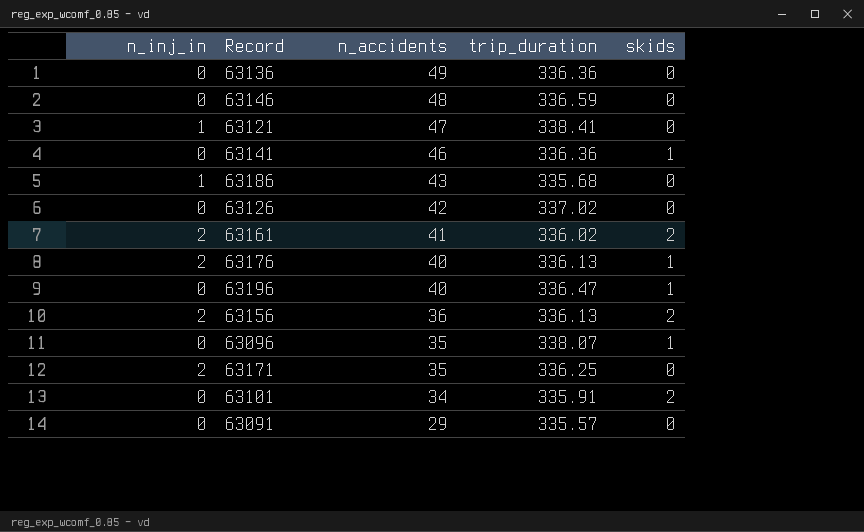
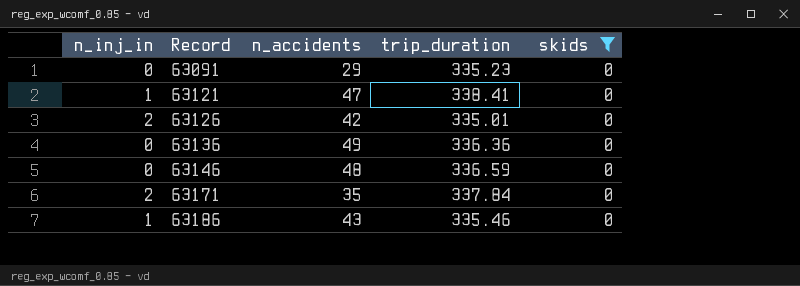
filter: none -> skids = 0
row order: n_accidents descending -> Record ascending
63091 | trip_duration: 335.57 -> 335.23
63126 | n_inj_in: 0 -> 2
63126 | trip_duration: 337.02 -> 335.01
63171 | trip_duration: 336.25 -> 337.84
63186 | trip_duration: 335.68 -> 335.46

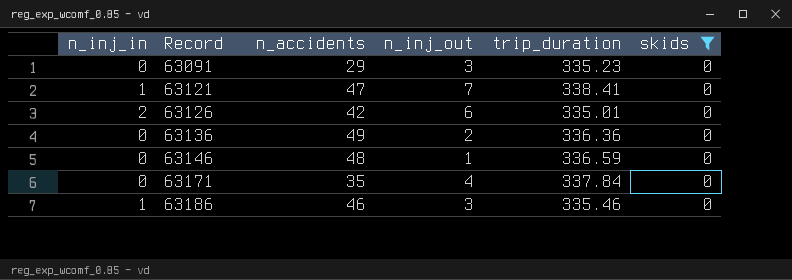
column n_inj_out | position: none -> 4
63171 | n_inj_in: 2 -> 0
63186 | n_accidents: 43 -> 46

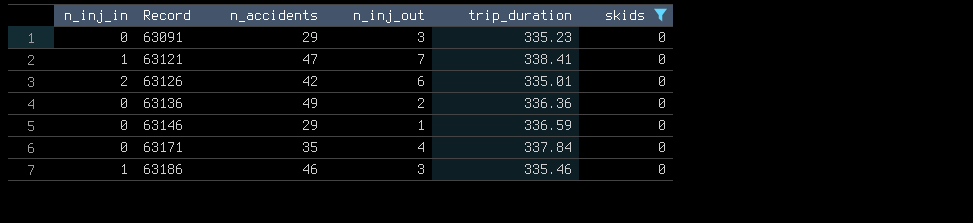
63146 | n_accidents: 48 -> 29

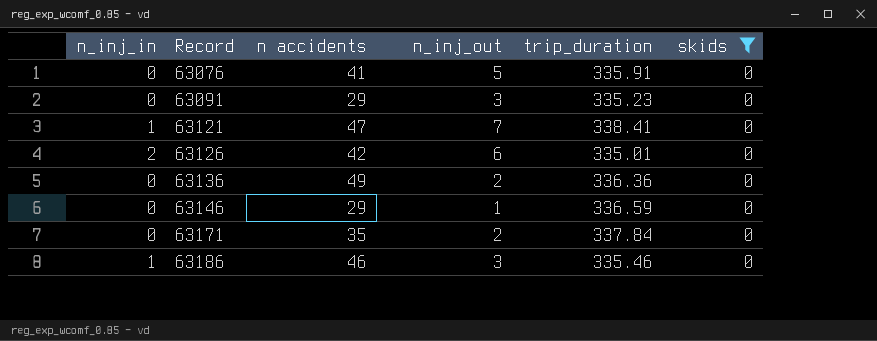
column name: n_accidents -> n accidents
row 63076: none -> 0 | 41 | 5 | 335.91 | 0
63171 | n_inj_out: 4 -> 2

